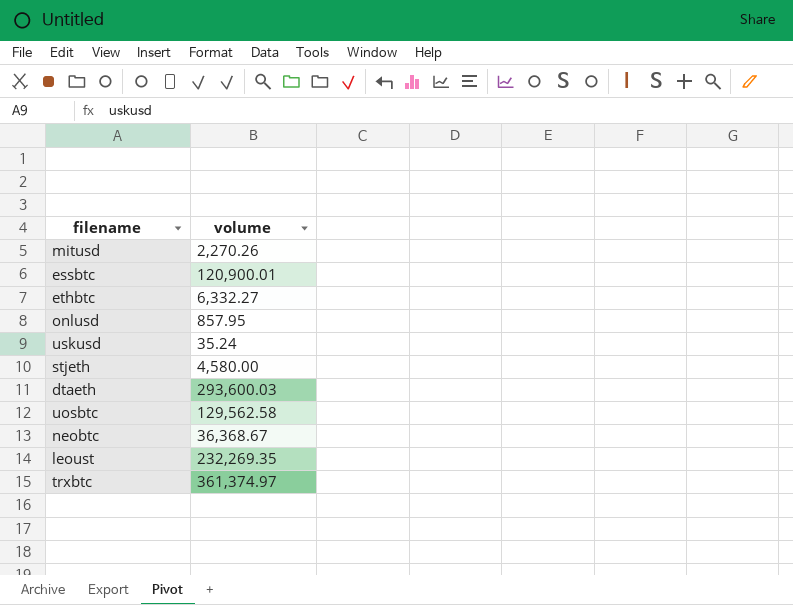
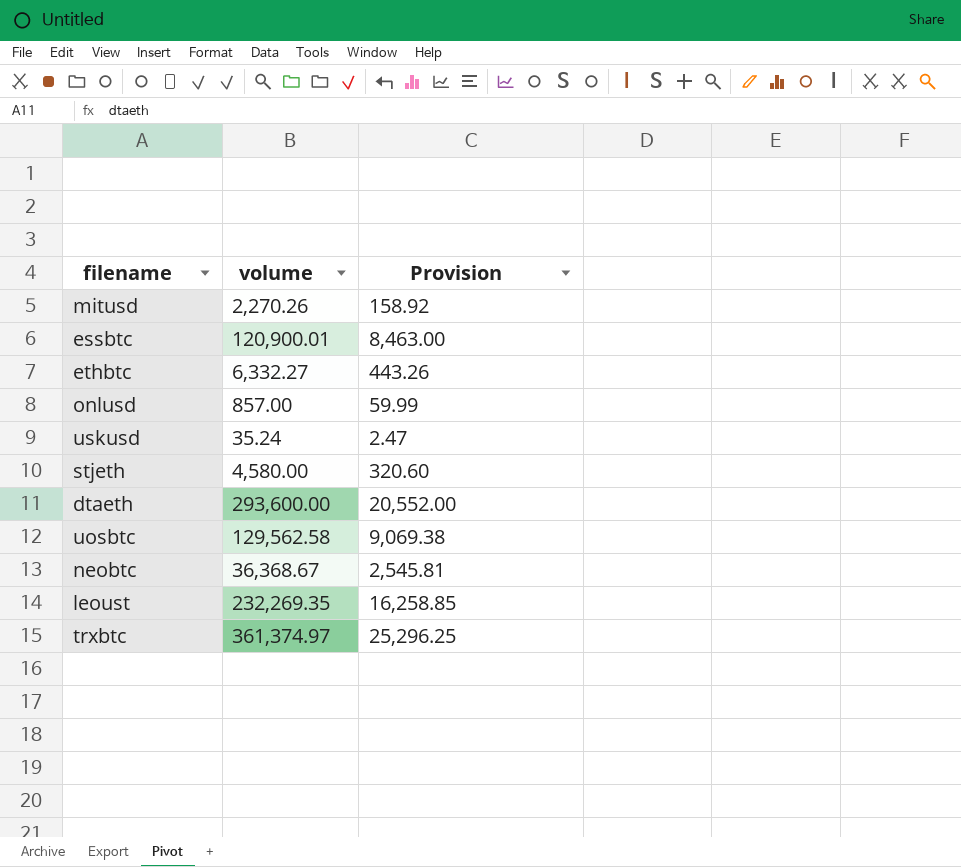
column Provision | formula: none -> [volume] * 0.07
onlusd | volume: 857.95 -> 857.00
dtaeth | volume: 293,600.03 -> 293,600.00

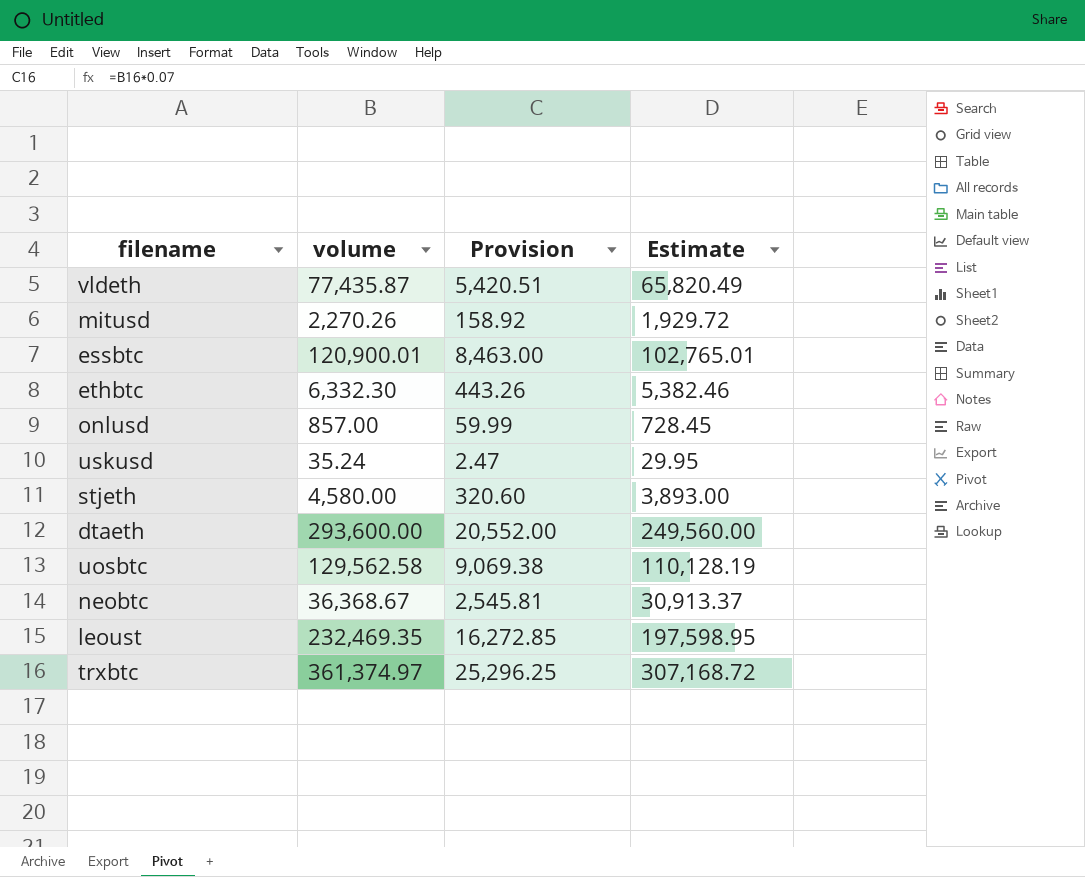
column Estimate | formula: none -> [volume] * 0.85
row vldeth: none -> 77,435.87 | 5,420.51 | 65,820.49
ethbtc | volume: 6,332.27 -> 6,332.30
leoust | volume: 232,269.35 -> 232,469.35
leoust | Provision: 16,258.85 -> 16,272.85

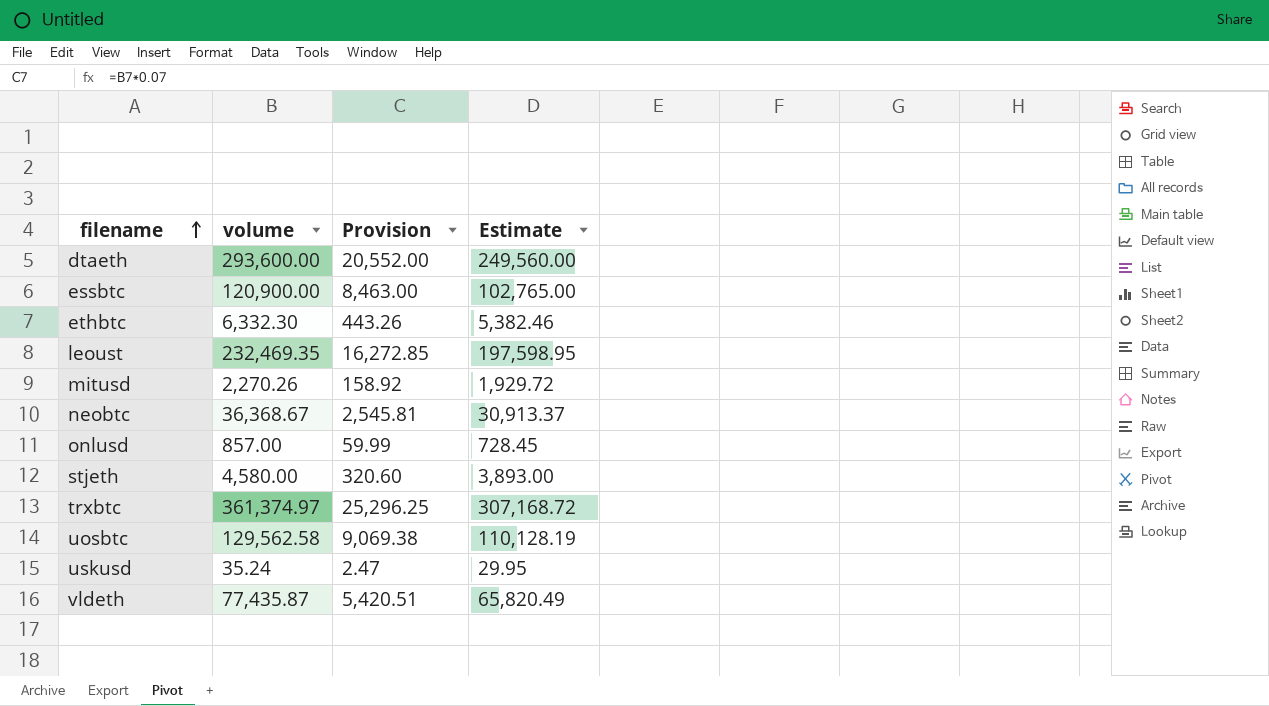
row order: none -> filename ascending
essbtc | volume: 120,900.01 -> 120,900.00
essbtc | Estimate: 102,765.01 -> 102,765.00

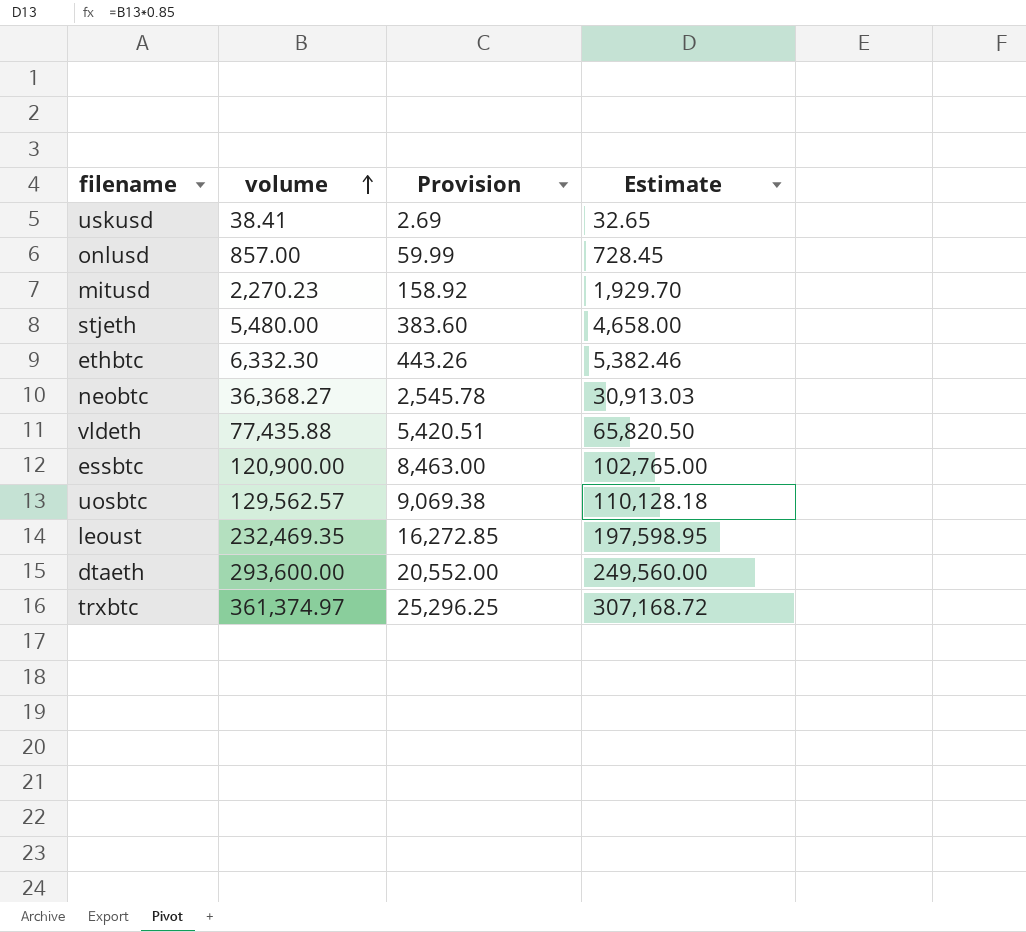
row order: filename ascending -> volume ascending
uskusd | volume: 35.24 -> 38.41
uskusd | Provision: 2.47 -> 2.69
uskusd | Estimate: 29.95 -> 32.65
mitusd | volume: 2,270.26 -> 2,270.23
mitusd | Estimate: 1,929.72 -> 1,929.70
stjeth | volume: 4,580.00 -> 5,480.00
stjeth | Provision: 320.60 -> 383.60
stjeth | Estimate: 3,893.00 -> 4,658.00
neobtc | volume: 36,368.67 -> 36,368.27
neobtc | Provision: 2,545.81 -> 2,545.78
neobtc | Estimate: 30,913.37 -> 30,913.03
vldeth | volume: 77,435.87 -> 77,435.88
vldeth | Estimate: 65,820.49 -> 65,820.50
uosbtc | volume: 129,562.58 -> 129,562.57
uosbtc | Estimate: 110,128.19 -> 110,128.18

